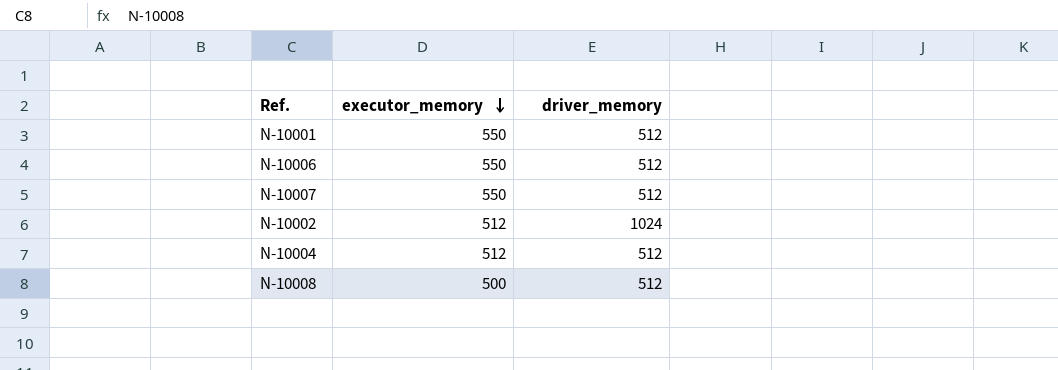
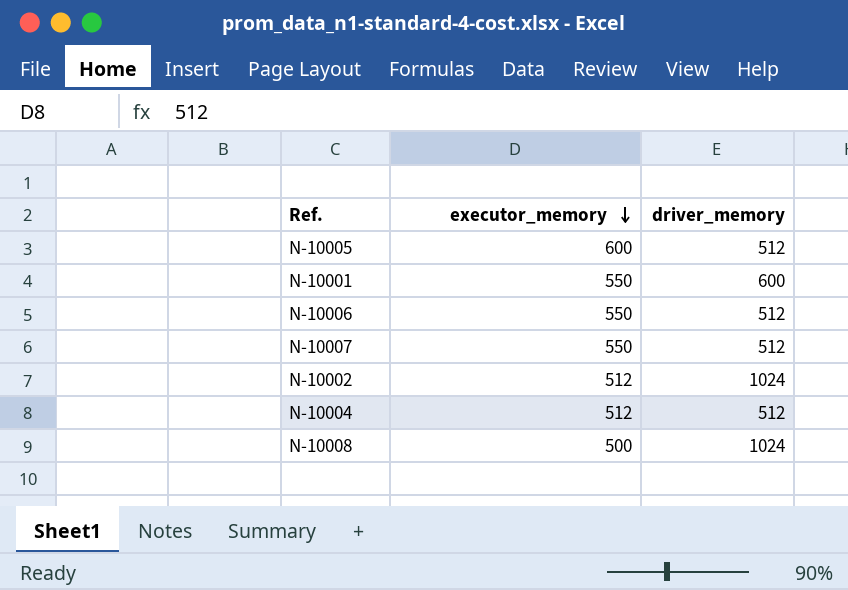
row N-10005: none -> 600 | 512
N-10001 | driver_memory: 512 -> 600
N-10008 | driver_memory: 512 -> 1024

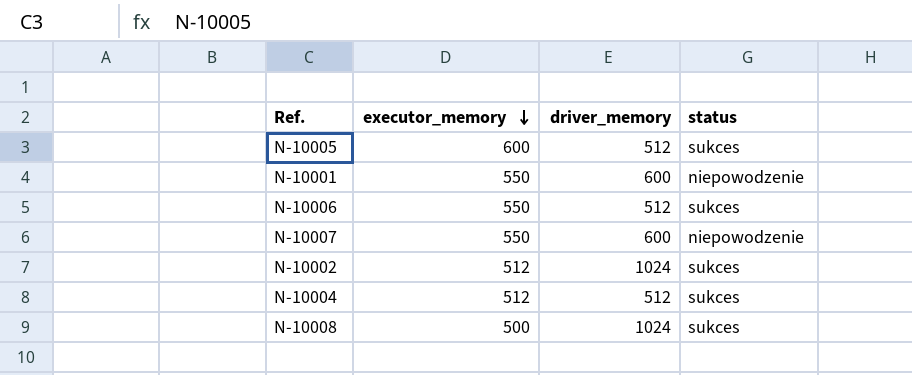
column status | position: none -> 4
N-10007 | driver_memory: 512 -> 600

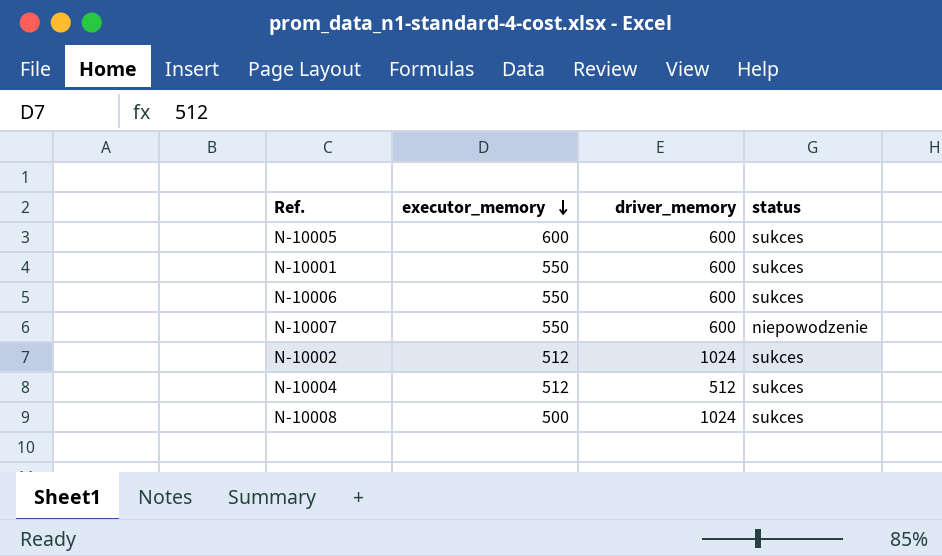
N-10005 | driver_memory: 512 -> 600
N-10001 | status: niepowodzenie -> sukces
N-10006 | driver_memory: 512 -> 600

